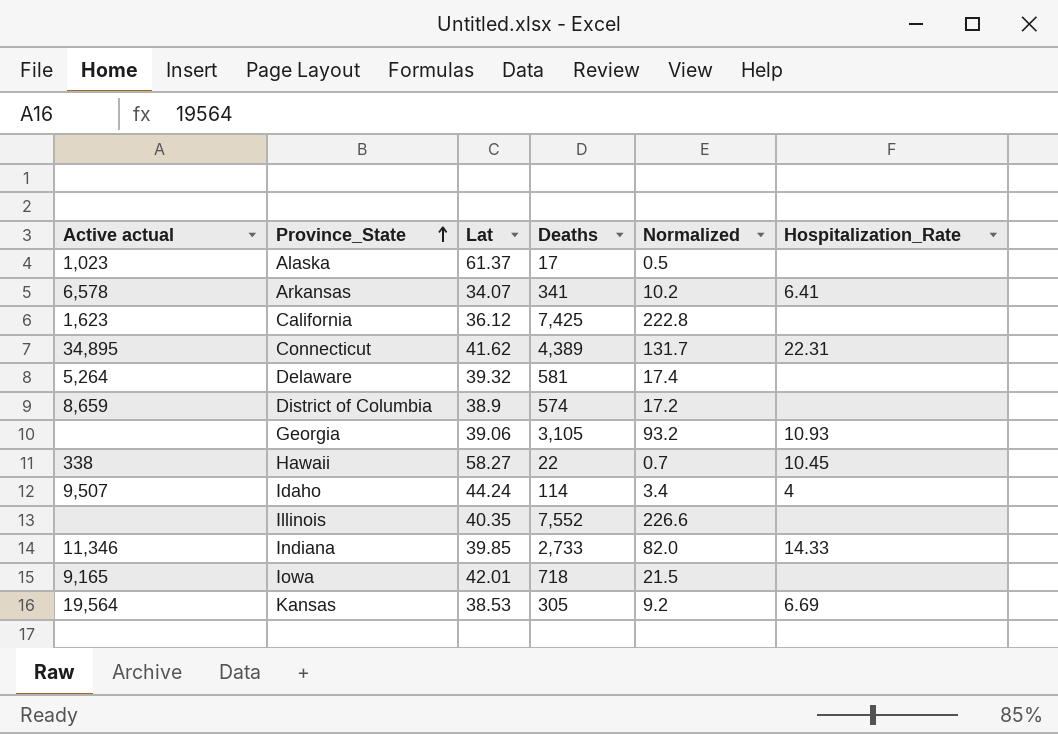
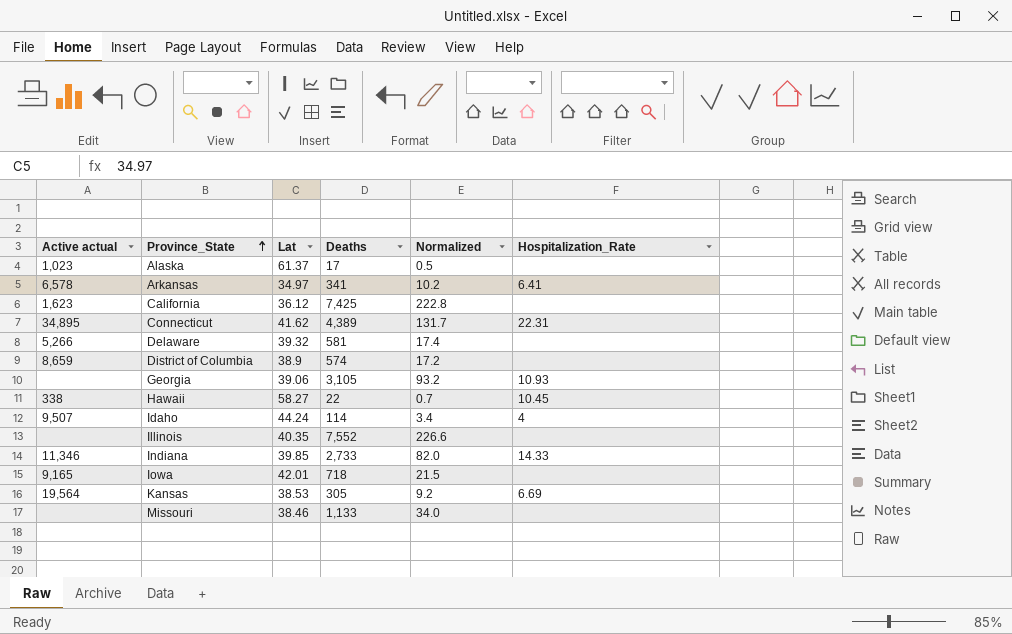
Arkansas | Lat: 34.07 -> 34.97
Delaware | Active actual: 5,264 -> 5,266
row Missouri: none -> none | 38.46 | 1,133 | 34.0 | none

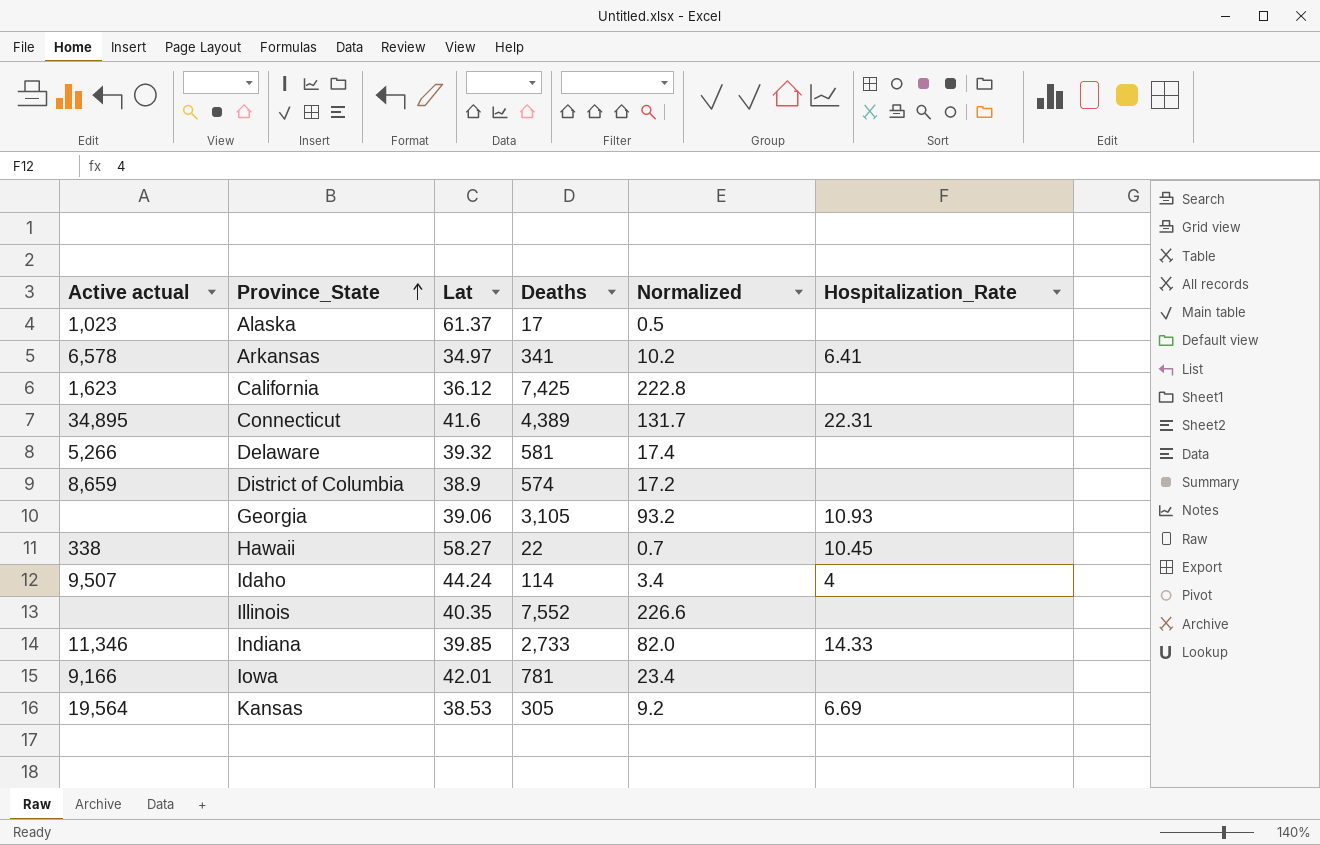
row Missouri: none | 38.46 | 1,133 | 34.0 | none -> none
Connecticut | Lat: 41.62 -> 41.6
Iowa | Active actual: 9,165 -> 9,166
Iowa | Deaths: 718 -> 781
Iowa | Normalized: 21.5 -> 23.4

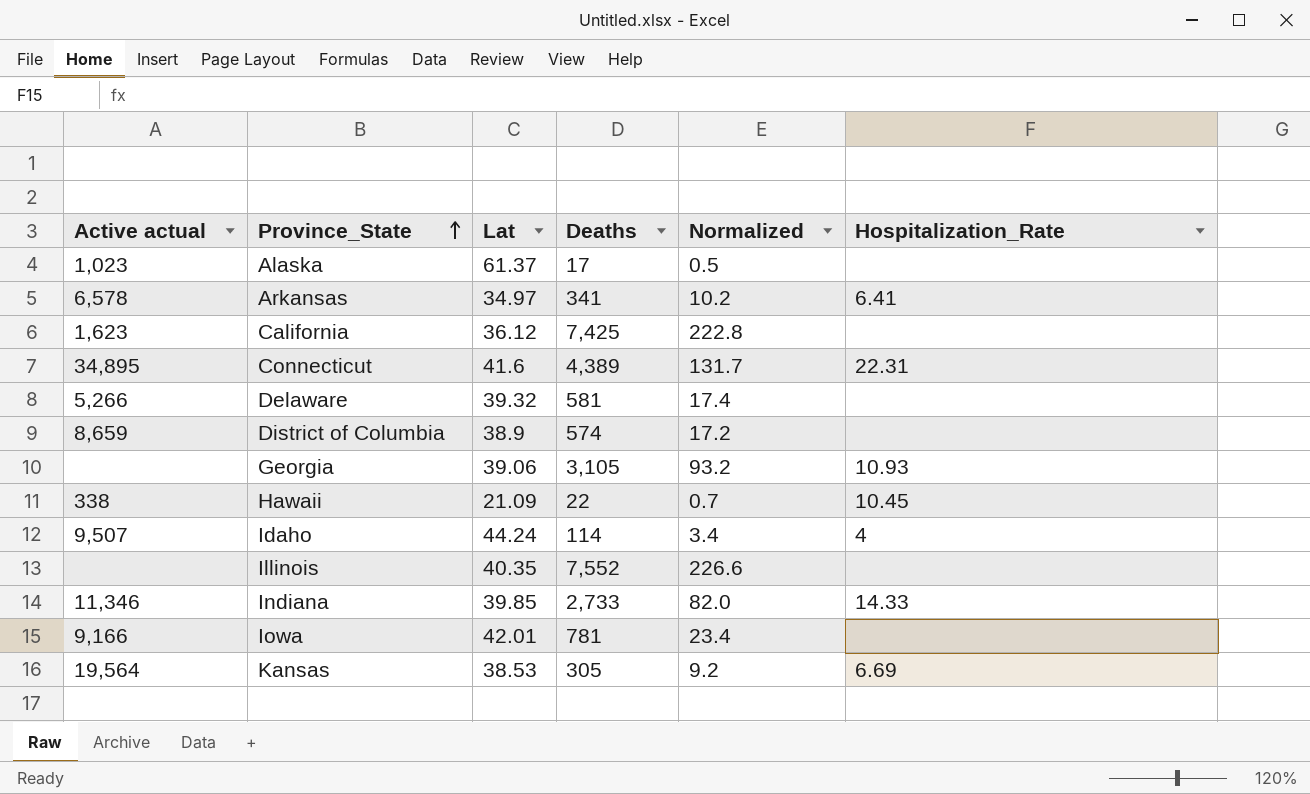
Hawaii | Lat: 58.27 -> 21.09

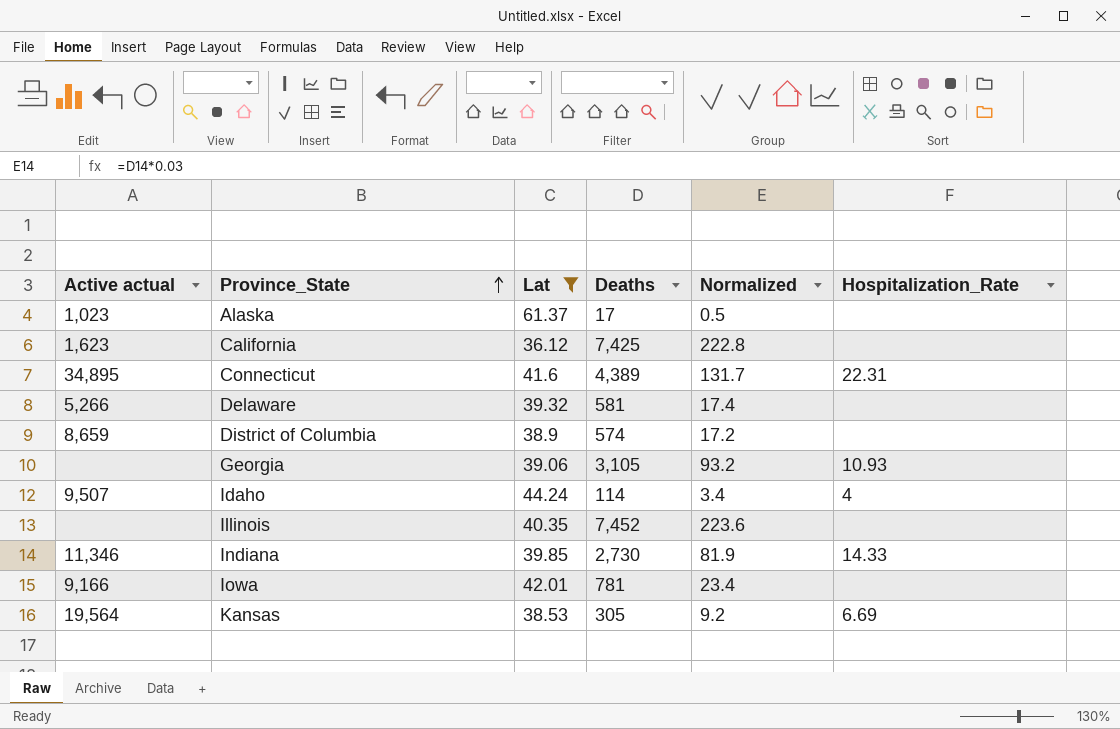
filter: none -> Lat >= 36.12
Illinois | Deaths: 7,552 -> 7,452
Illinois | Normalized: 226.6 -> 223.6
Indiana | Deaths: 2,733 -> 2,730
Indiana | Normalized: 82.0 -> 81.9

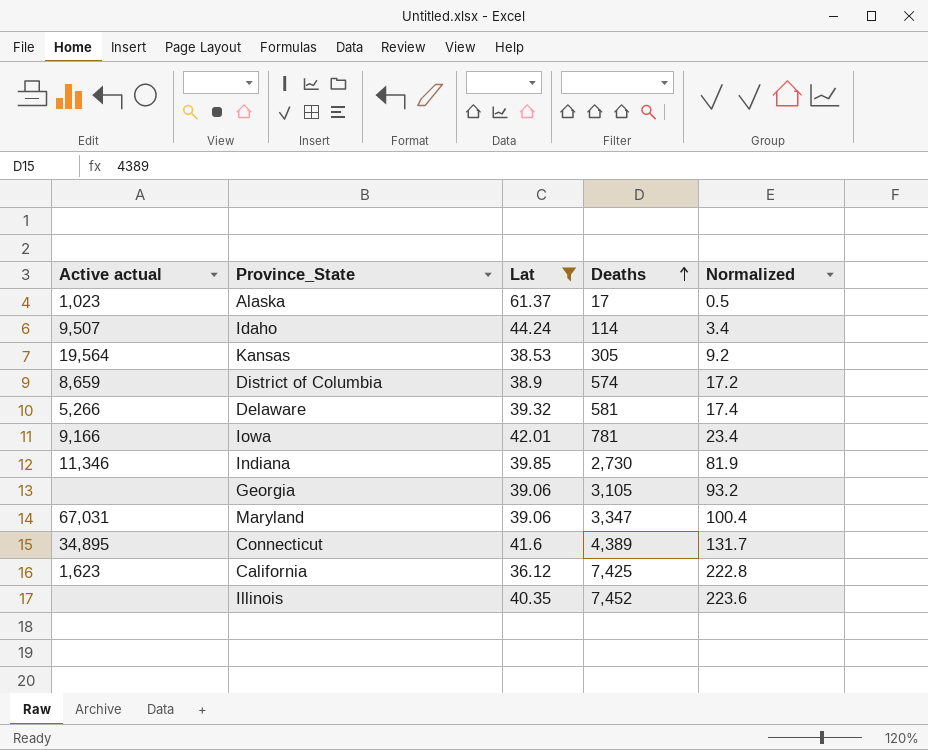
row order: Province_State ascending -> Deaths ascending
column Hospitalization_Rate | position: 6 -> none
row Maryland: none -> 67,031 | 39.06 | 3,347 | 100.4

